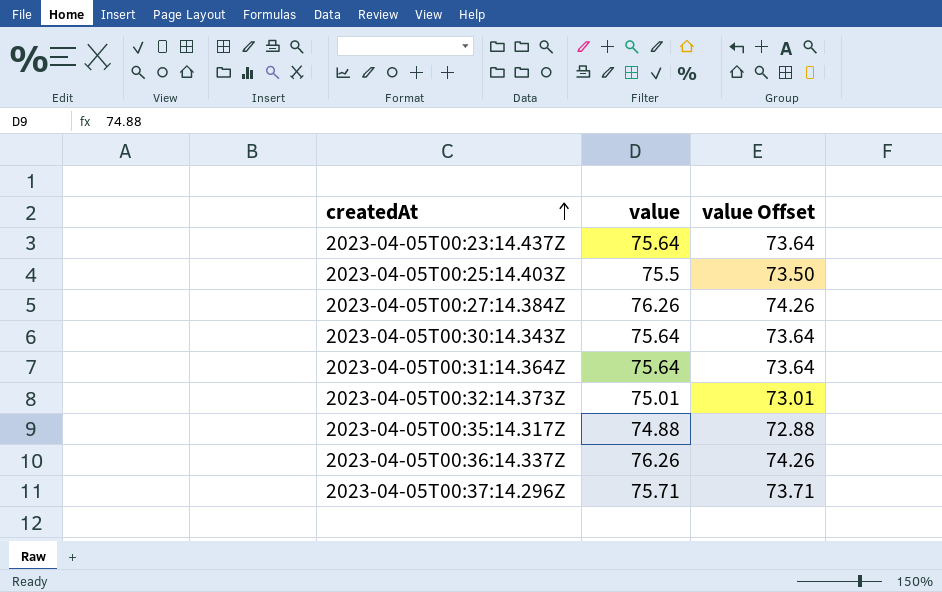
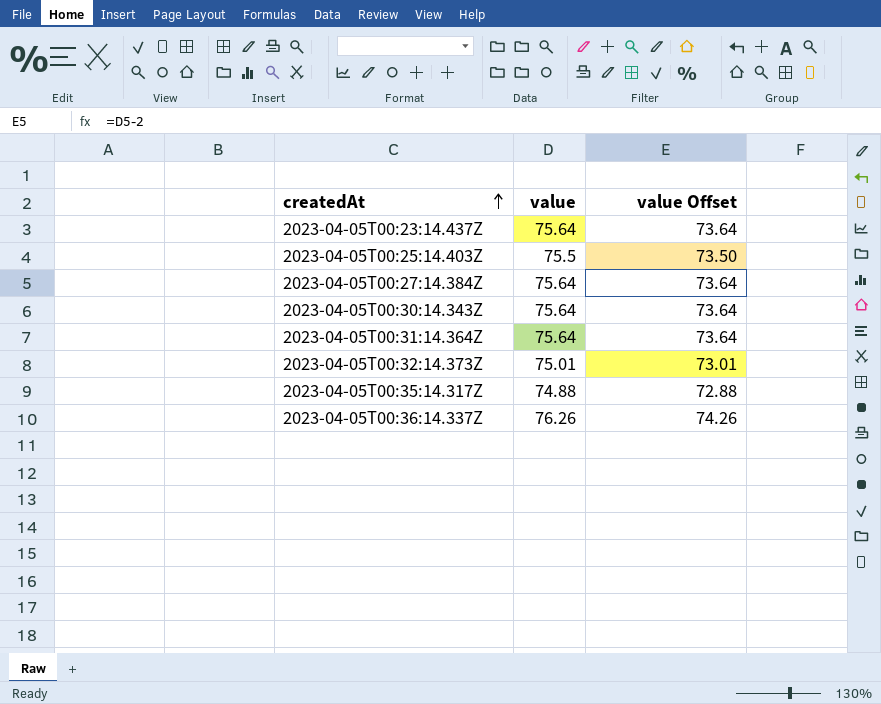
row 2023-04-05T00:37:14.296Z: 75.71 | 73.71 -> none
2023-04-05T00:27:14.384Z | value: 76.26 -> 75.64
2023-04-05T00:27:14.384Z | value Offset: 74.26 -> 73.64

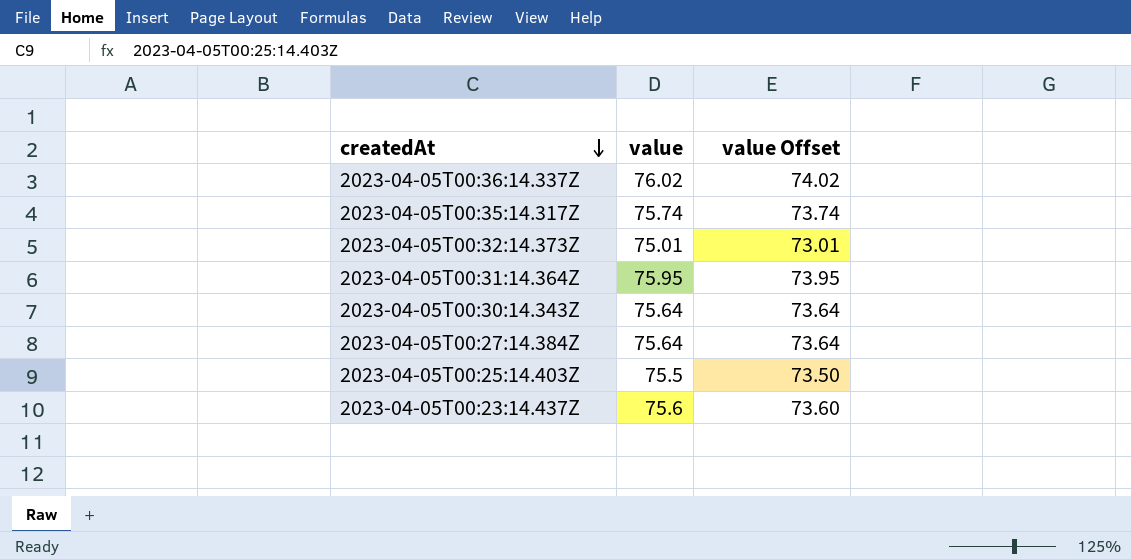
row order: createdAt ascending -> createdAt descending
2023-04-05T00:36:14.337Z | value: 76.26 -> 76.02
2023-04-05T00:36:14.337Z | value Offset: 74.26 -> 74.02
2023-04-05T00:35:14.317Z | value: 74.88 -> 75.74
2023-04-05T00:35:14.317Z | value Offset: 72.88 -> 73.74
2023-04-05T00:31:14.364Z | value: 75.64 -> 75.95
2023-04-05T00:31:14.364Z | value Offset: 73.64 -> 73.95
2023-04-05T00:23:14.437Z | value: 75.64 -> 75.6
2023-04-05T00:23:14.437Z | value Offset: 73.64 -> 73.60

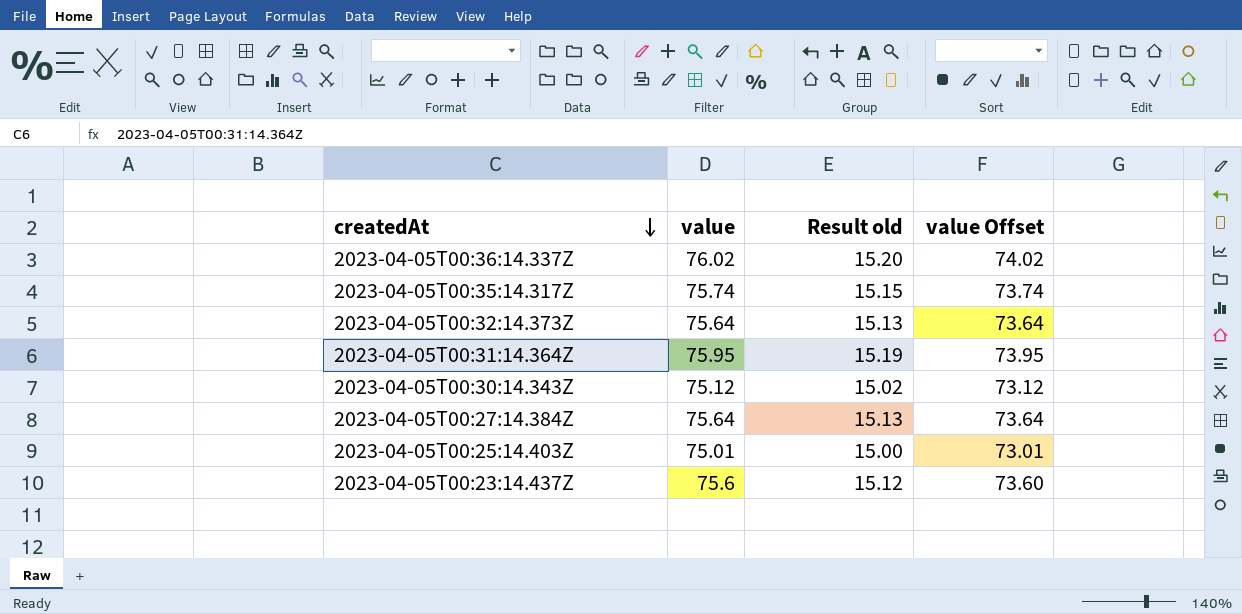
column Result old | formula: none -> [value] * 0.2
2023-04-05T00:32:14.373Z | value: 75.01 -> 75.64
2023-04-05T00:32:14.373Z | value Offset: 73.01 -> 73.64
2023-04-05T00:30:14.343Z | value: 75.64 -> 75.12
2023-04-05T00:30:14.343Z | value Offset: 73.64 -> 73.12
2023-04-05T00:25:14.403Z | value: 75.5 -> 75.01
2023-04-05T00:25:14.403Z | value Offset: 73.50 -> 73.01

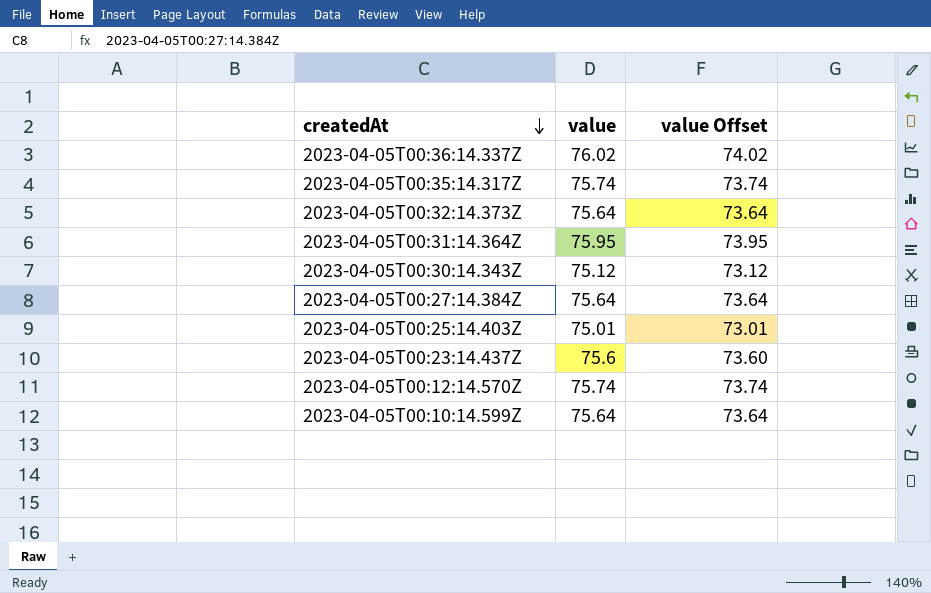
column Result old | formula: [value] * 0.2 -> none
row 2023-04-05T00:12:14.570Z: none -> 75.74 | 73.74
row 2023-04-05T00:10:14.599Z: none -> 75.64 | 73.64

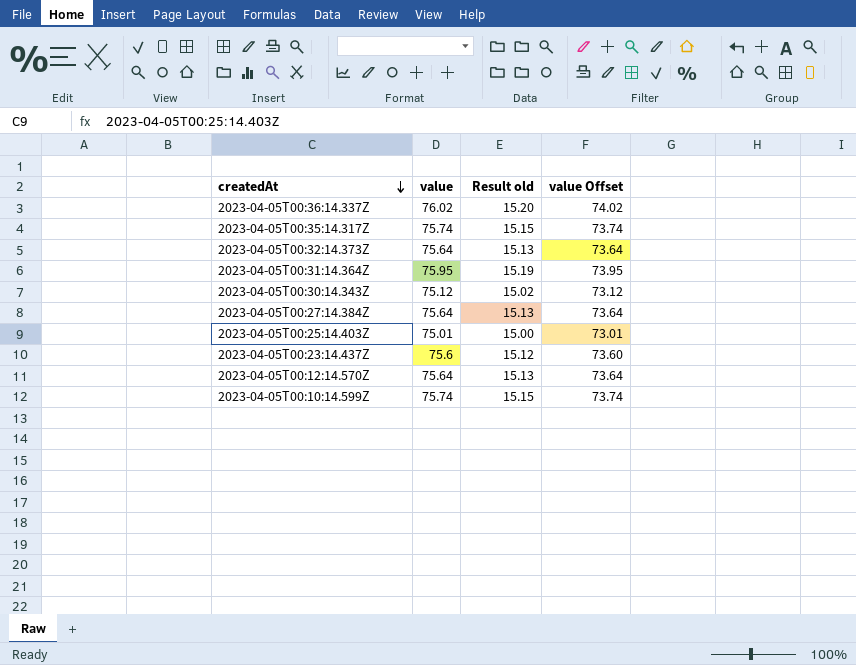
column Result old | formula: none -> [value] * 0.2
2023-04-05T00:12:14.570Z | value: 75.74 -> 75.64
2023-04-05T00:12:14.570Z | value Offset: 73.74 -> 73.64
2023-04-05T00:10:14.599Z | value: 75.64 -> 75.74
2023-04-05T00:10:14.599Z | value Offset: 73.64 -> 73.74

